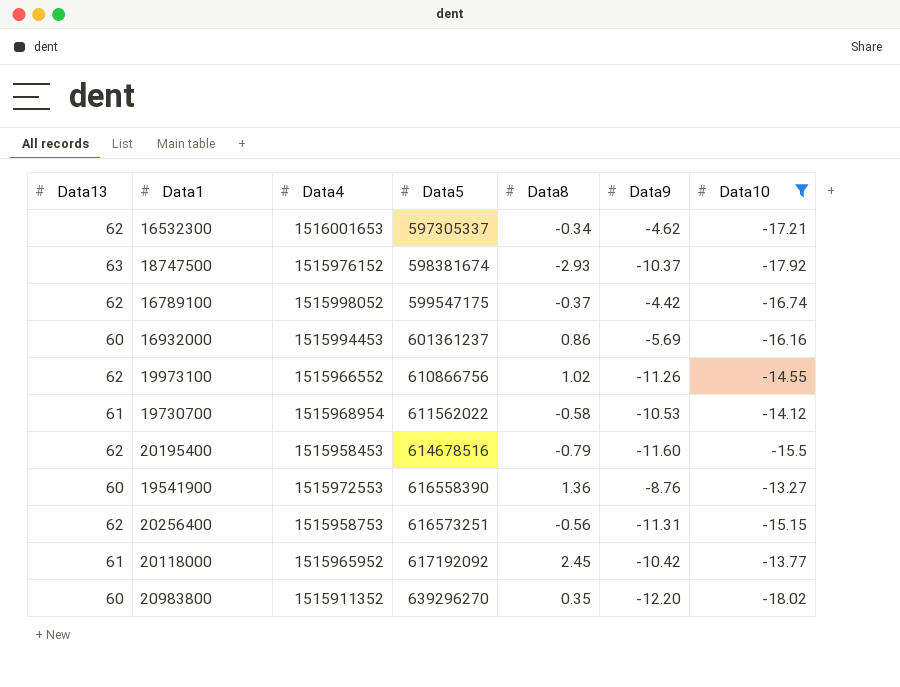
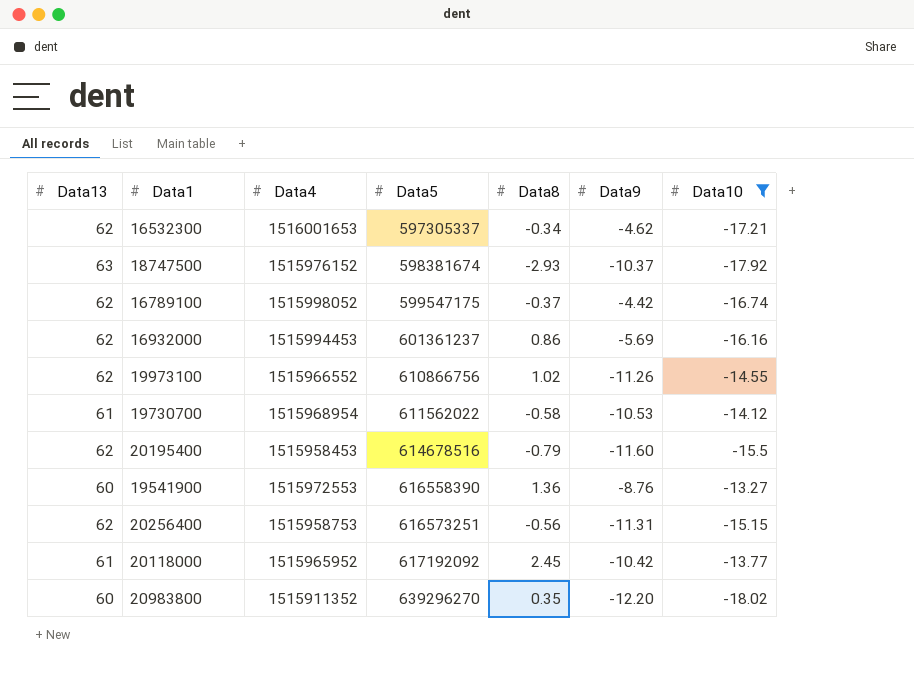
16932000 | Data13: 60 -> 62

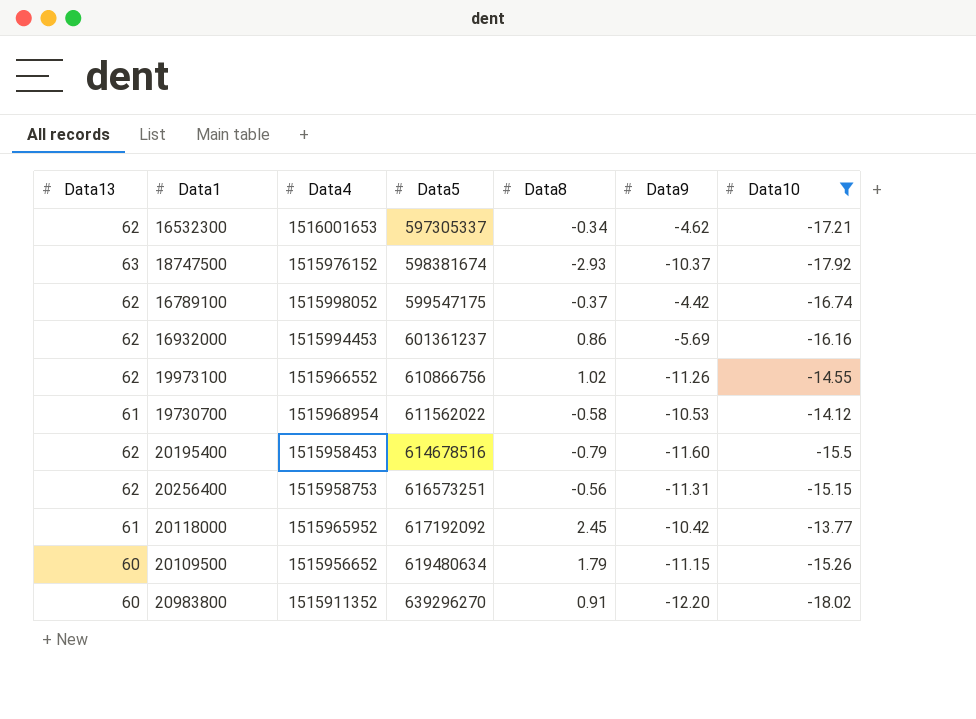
row 19541900: 60 | 1515972553 | 616558390 | 1.36 | -8.76 | -13.27 -> none
row 20109500: none -> 60 | 1515956652 | 619480634 | 1.79 | -11.15 | -15.26
20983800 | Data8: 0.35 -> 0.91

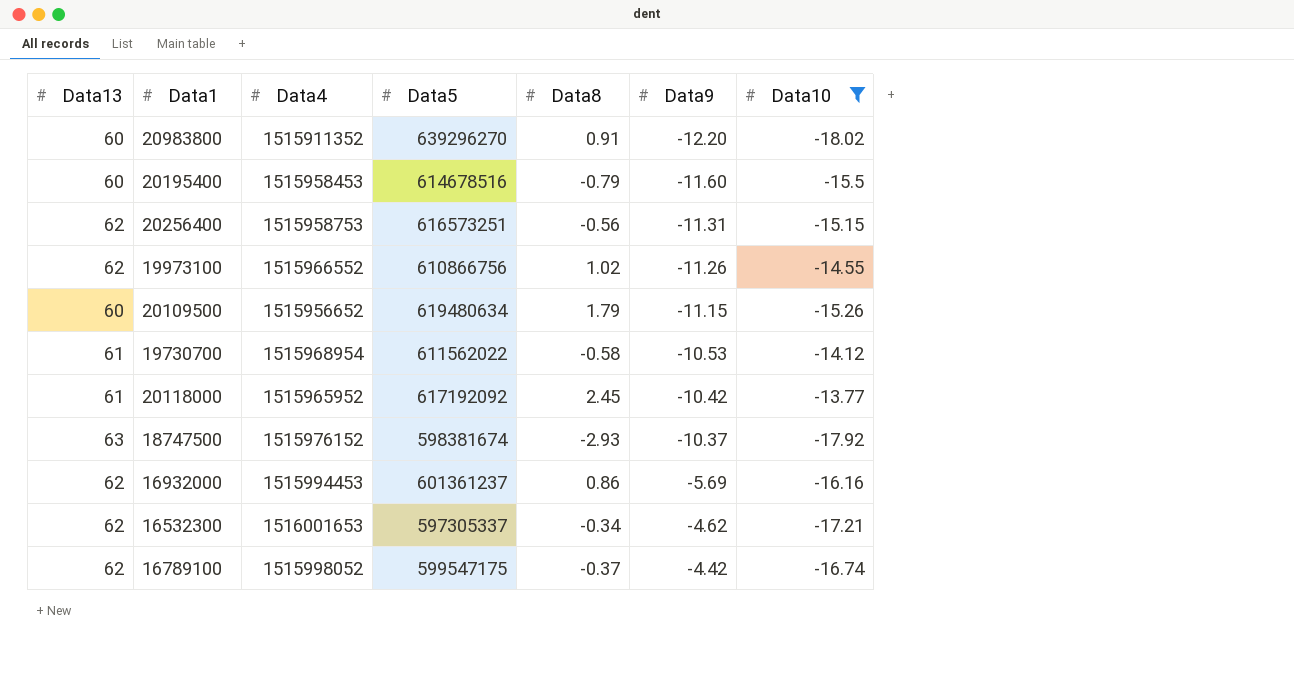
row order: Data5 ascending -> Data9 ascending
20195400 | Data13: 62 -> 60

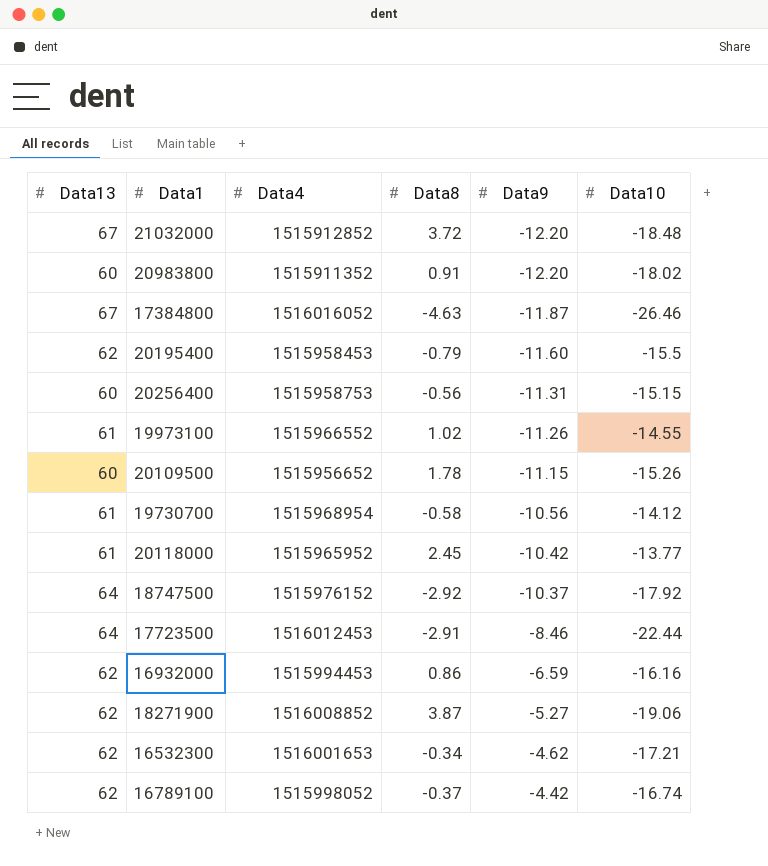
filter: Data10 >= -18.02 -> none
column Data5 | position: 4 -> none
20195400 | Data13: 60 -> 62
20256400 | Data13: 62 -> 60
19973100 | Data13: 62 -> 61
20109500 | Data8: 1.79 -> 1.78
19730700 | Data9: -10.53 -> -10.56
18747500 | Data13: 63 -> 64
18747500 | Data8: -2.93 -> -2.92
16932000 | Data9: -5.69 -> -6.59

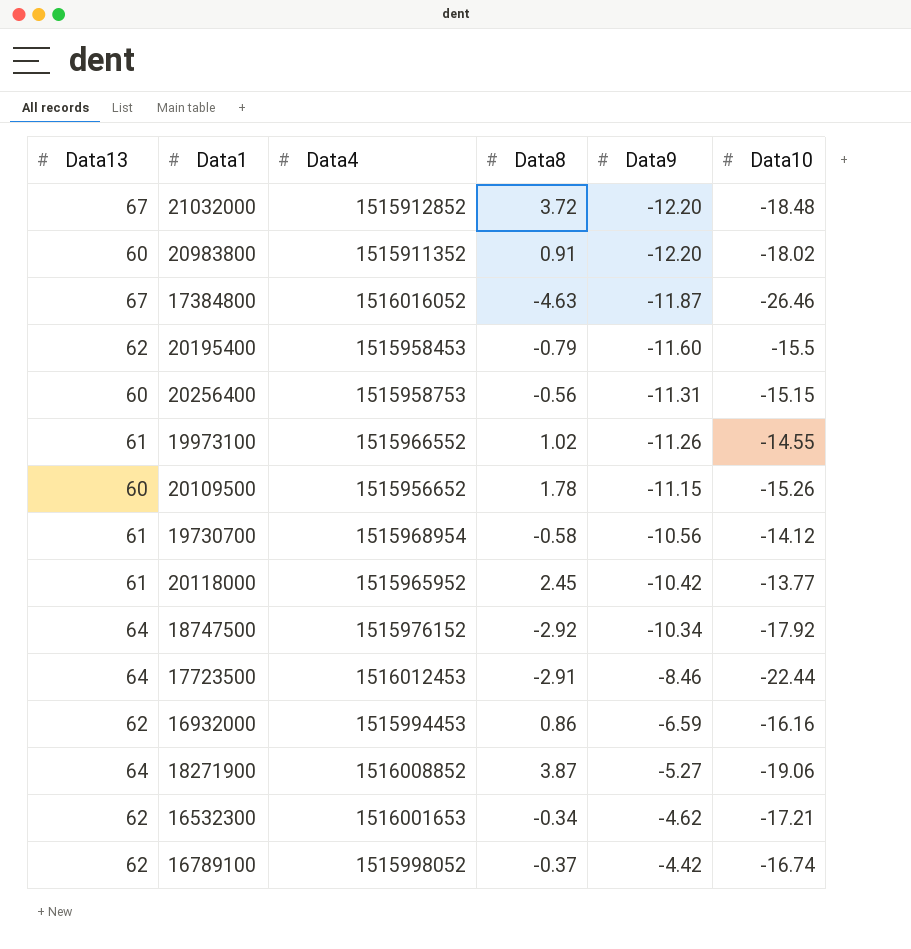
18747500 | Data9: -10.37 -> -10.34
18271900 | Data13: 62 -> 64

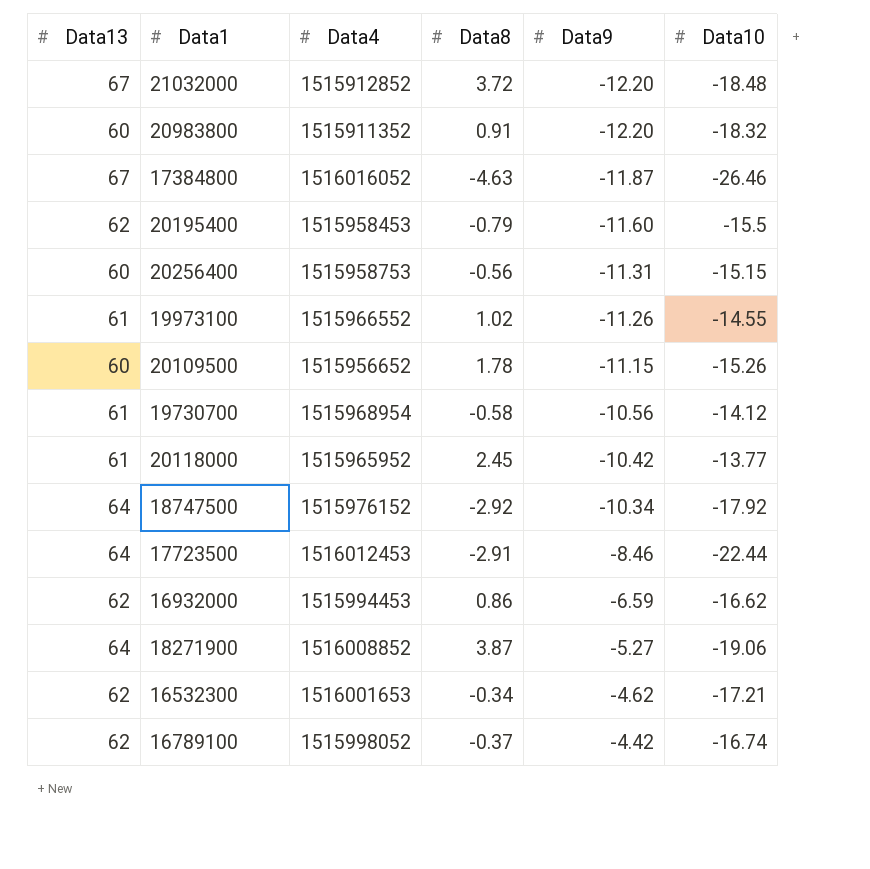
20983800 | Data10: -18.02 -> -18.32
16932000 | Data10: -16.16 -> -16.62

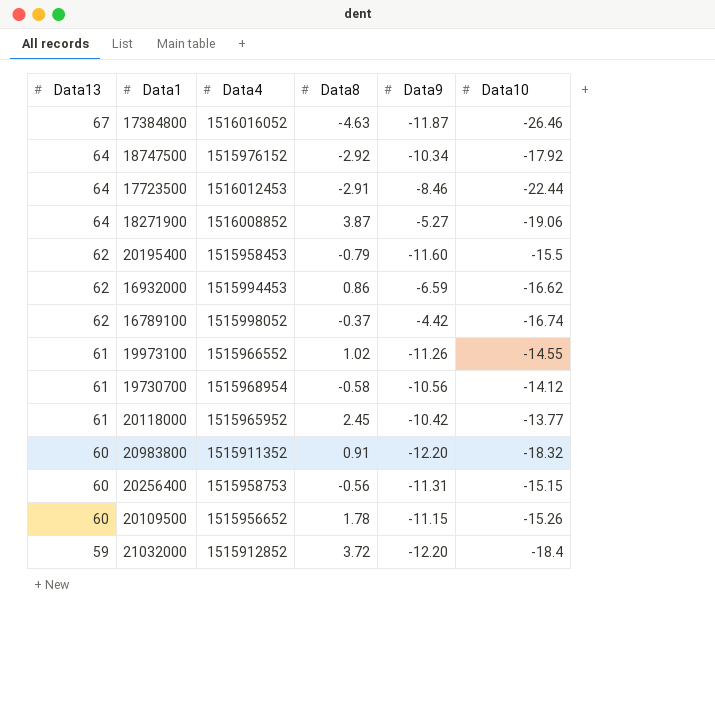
row order: Data9 ascending -> Data13 descending
row 16532300: 62 | 1516001653 | -0.34 | -4.62 | -17.21 -> none
21032000 | Data13: 67 -> 59
21032000 | Data10: -18.48 -> -18.4

